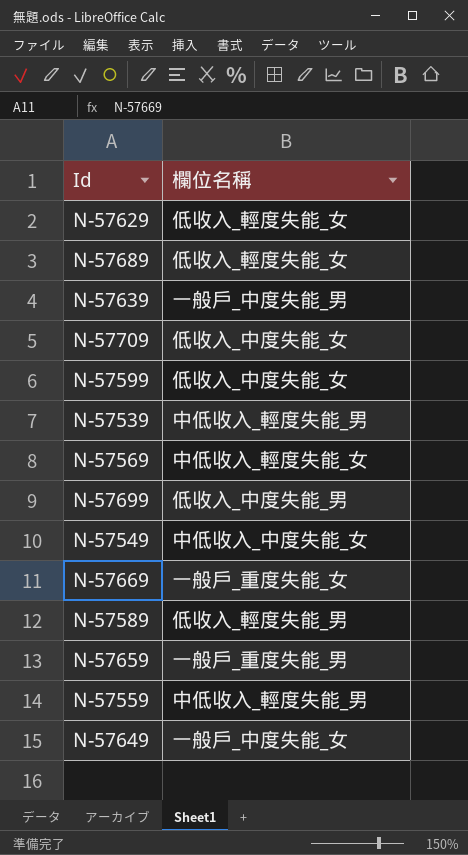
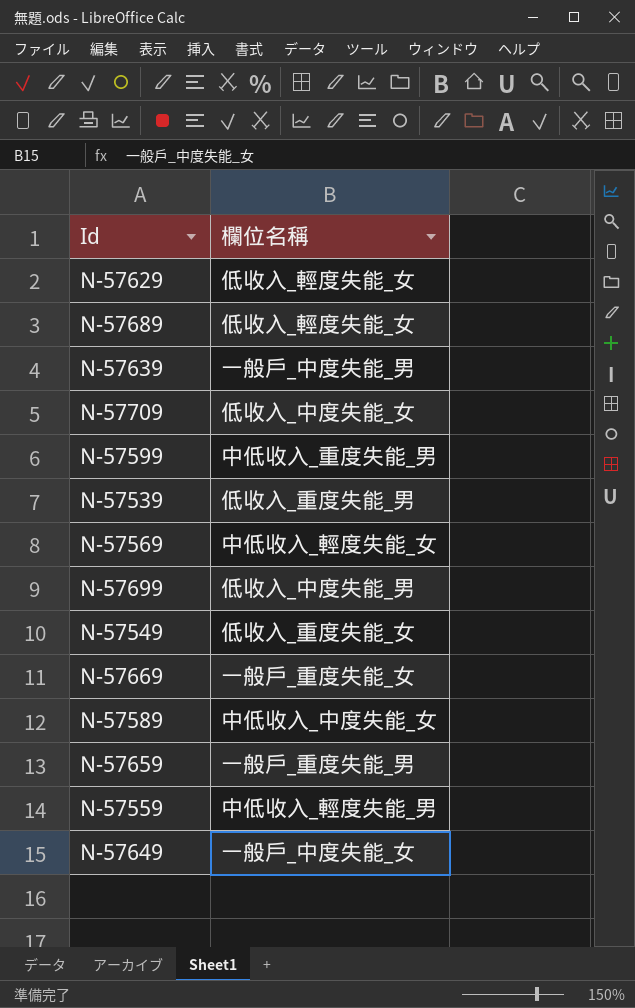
N-57599 | 欄位名稱: 低收入_中度失能_女 -> 中低收入_重度失能_男
N-57539 | 欄位名稱: 中低收入_輕度失能_男 -> 低收入_重度失能_男
N-57549 | 欄位名稱: 中低收入_中度失能_女 -> 低收入_重度失能_女
N-57589 | 欄位名稱: 低收入_輕度失能_男 -> 中低收入_中度失能_女

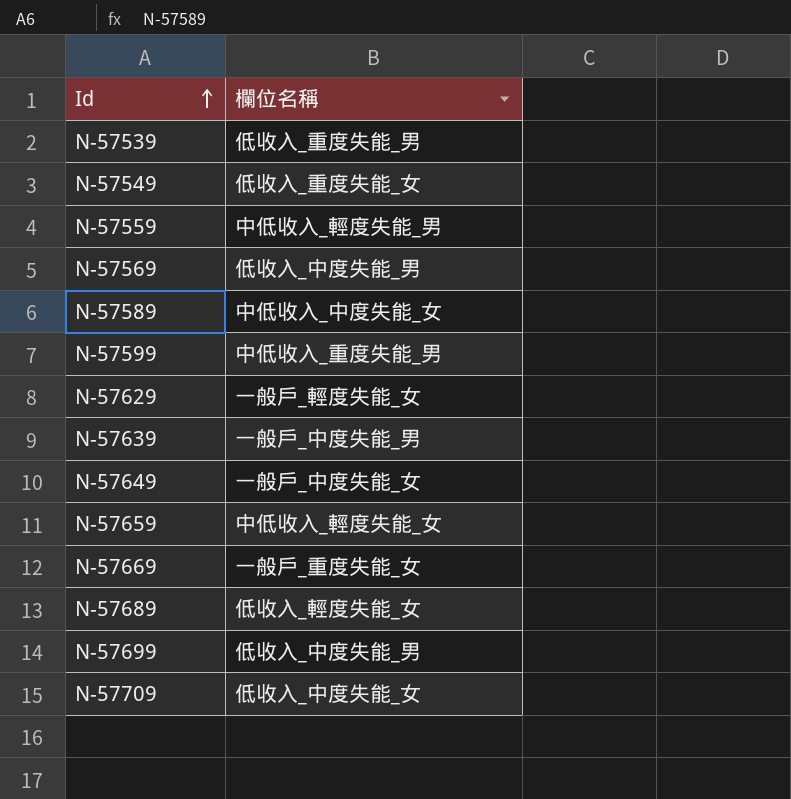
row order: none -> Id ascending
N-57569 | 欄位名稱: 中低收入_輕度失能_女 -> 低收入_中度失能_男
N-57629 | 欄位名稱: 低收入_輕度失能_女 -> 一般戶_輕度失能_女
N-57659 | 欄位名稱: 一般戶_重度失能_男 -> 中低收入_輕度失能_女

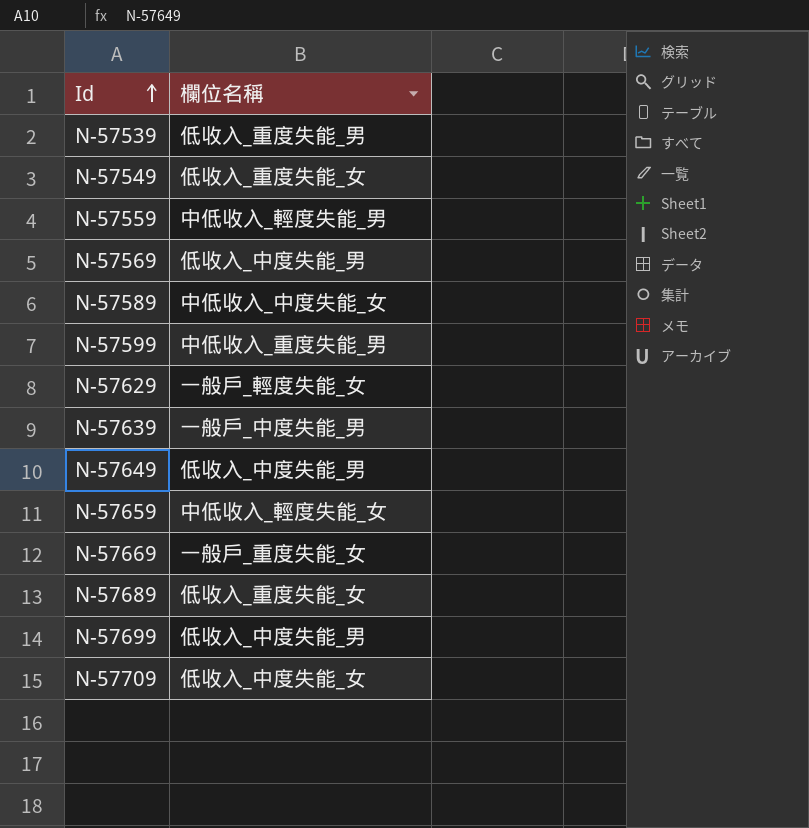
N-57649 | 欄位名稱: 一般戶_中度失能_女 -> 低收入_中度失能_男
N-57689 | 欄位名稱: 低收入_輕度失能_女 -> 低收入_重度失能_女

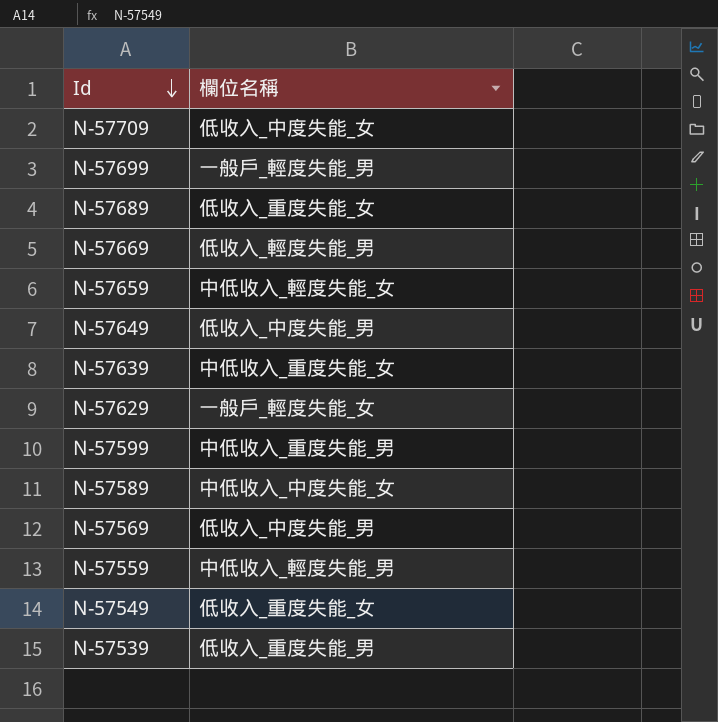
row order: Id ascending -> Id descending
N-57699 | 欄位名稱: 低收入_中度失能_男 -> 一般戶_輕度失能_男
N-57669 | 欄位名稱: 一般戶_重度失能_女 -> 低收入_輕度失能_男
N-57639 | 欄位名稱: 一般戶_中度失能_男 -> 中低收入_重度失能_女

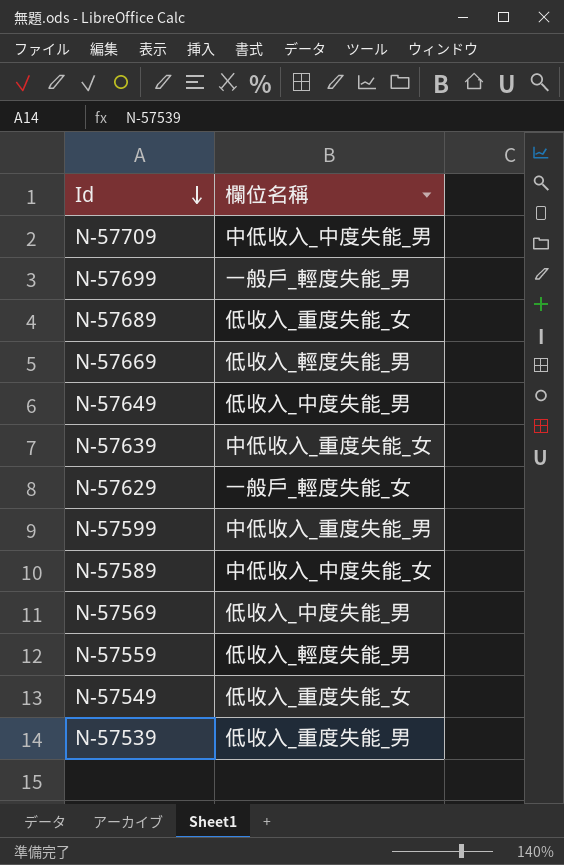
row N-57659: 中低收入_輕度失能_女 -> none
N-57709 | 欄位名稱: 低收入_中度失能_女 -> 中低收入_中度失能_男
N-57559 | 欄位名稱: 中低收入_輕度失能_男 -> 低收入_輕度失能_男

